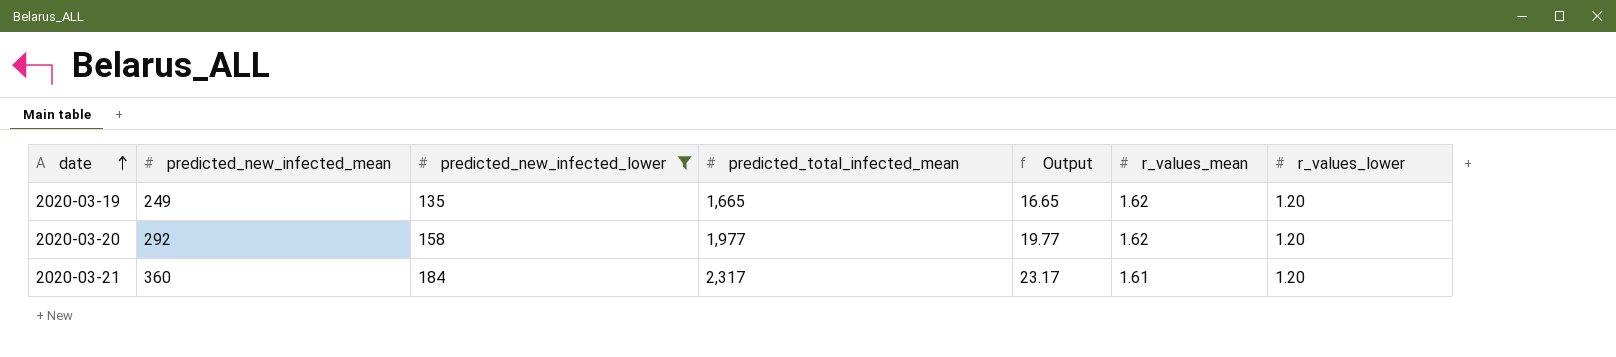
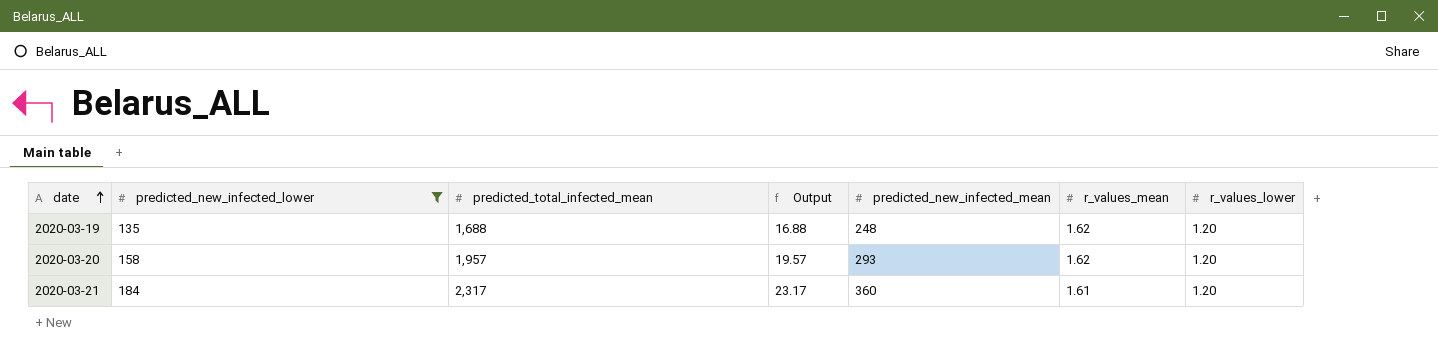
column predicted_new_infected_mean | position: 2 -> 5
2020-03-19 | predicted_total_infected_mean: 1,665 -> 1,688
2020-03-19 | Output: 16.65 -> 16.88
2020-03-19 | predicted_new_infected_mean: 249 -> 248
2020-03-20 | predicted_total_infected_mean: 1,977 -> 1,957
2020-03-20 | Output: 19.77 -> 19.57
2020-03-20 | predicted_new_infected_mean: 292 -> 293

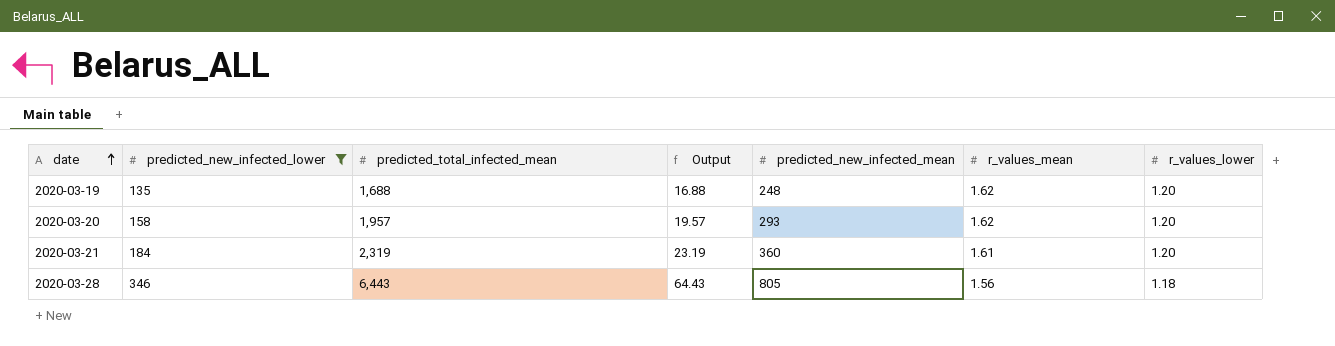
2020-03-21 | predicted_total_infected_mean: 2,317 -> 2,319
2020-03-21 | Output: 23.17 -> 23.19
row 2020-03-28: none -> 346 | 6,443 | 64.43 | 805 | 1.56 | 1.18

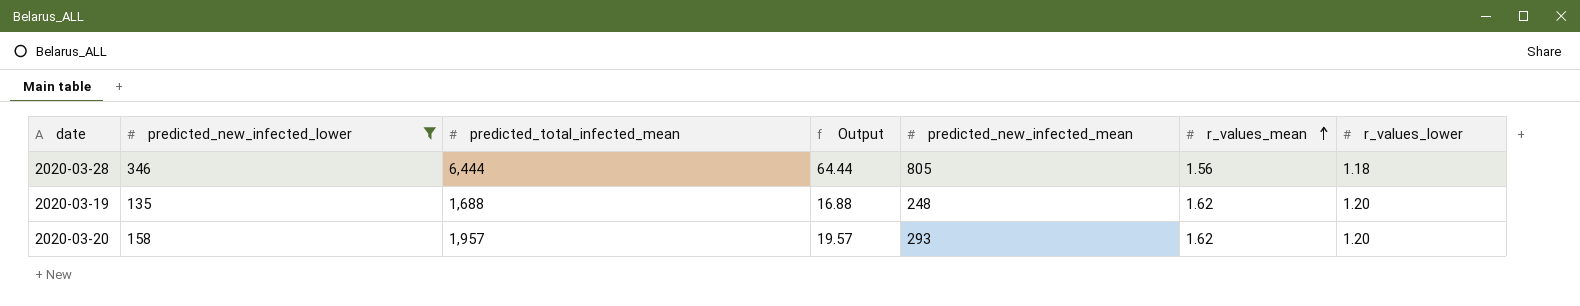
row order: date ascending -> r_values_mean ascending
row 2020-03-21: 184 | 2,319 | 23.19 | 360 | 1.61 | 1.20 -> none
2020-03-28 | predicted_total_infected_mean: 6,443 -> 6,444
2020-03-28 | Output: 64.43 -> 64.44

